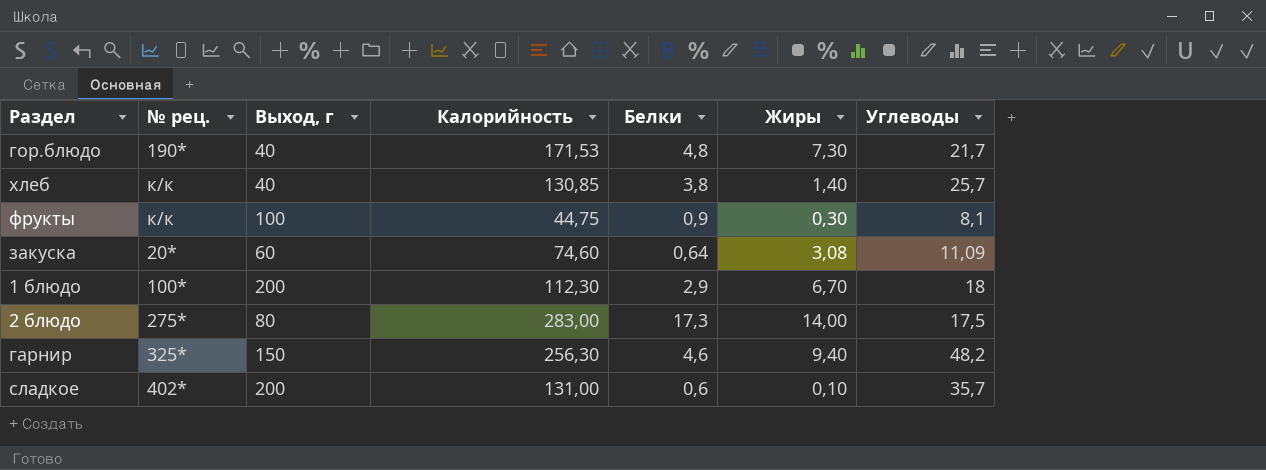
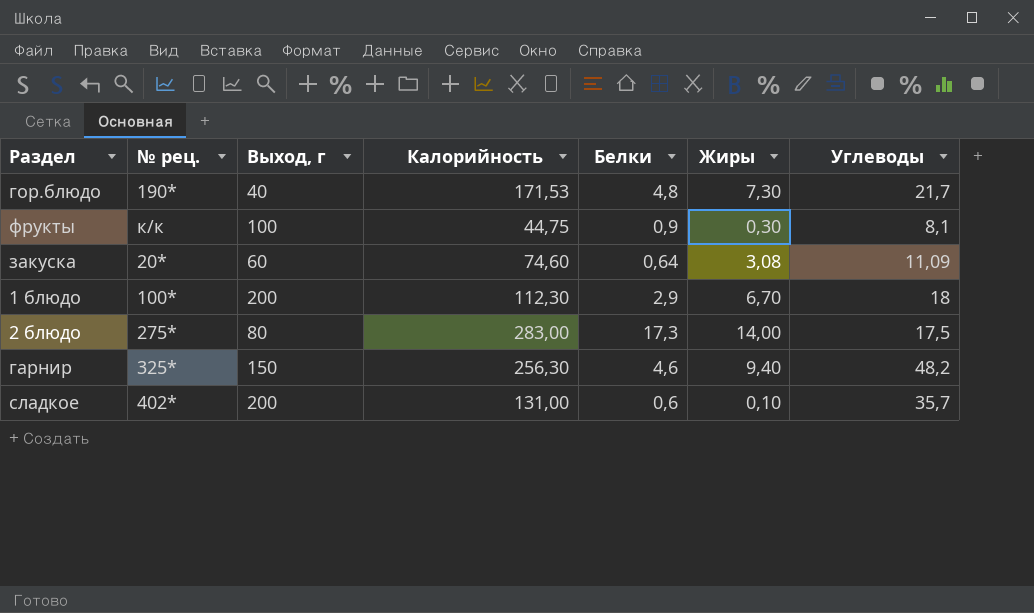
row хлеб: к/к | 40 | 130,85 | 3,8 | 1,40 | 25,7 -> none

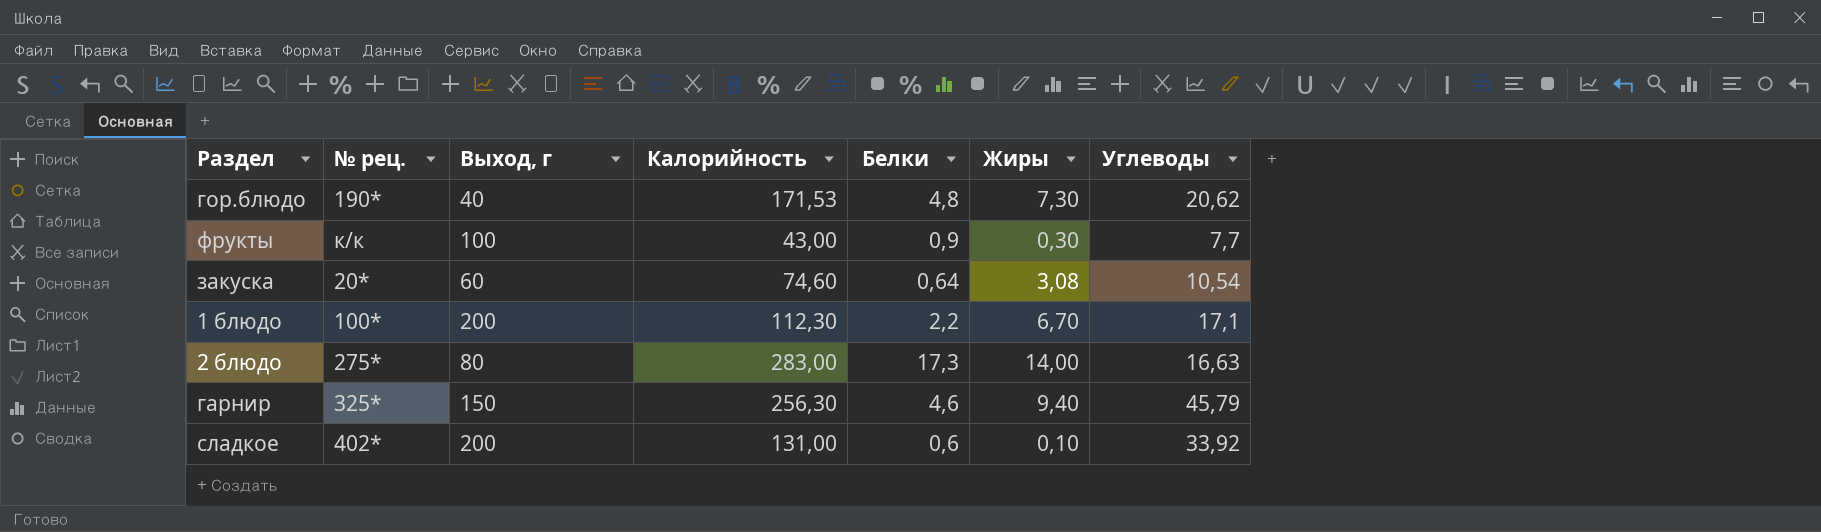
гор.блюдо | Углеводы: 21,7 -> 20,62
фрукты | Калорийность: 44,75 -> 43,00
фрукты | Углеводы: 8,1 -> 7,7
закуска | Углеводы: 11,09 -> 10,54
1 блюдо | Белки: 2,9 -> 2,2
1 блюдо | Углеводы: 18 -> 17,1
2 блюдо | Углеводы: 17,5 -> 16,63
гарнир | Углеводы: 48,2 -> 45,79
сладкое | Углеводы: 35,7 -> 33,92

